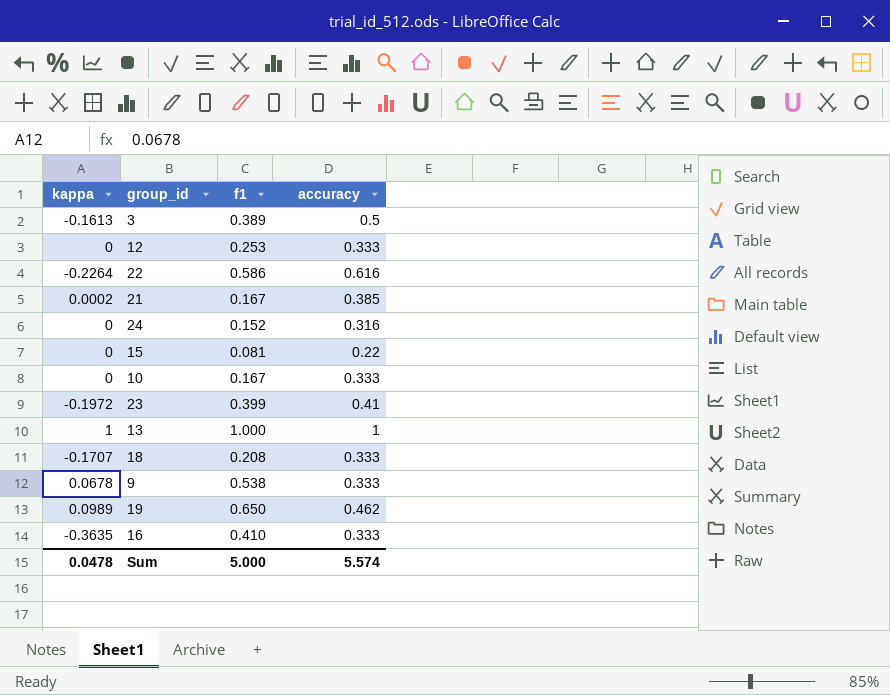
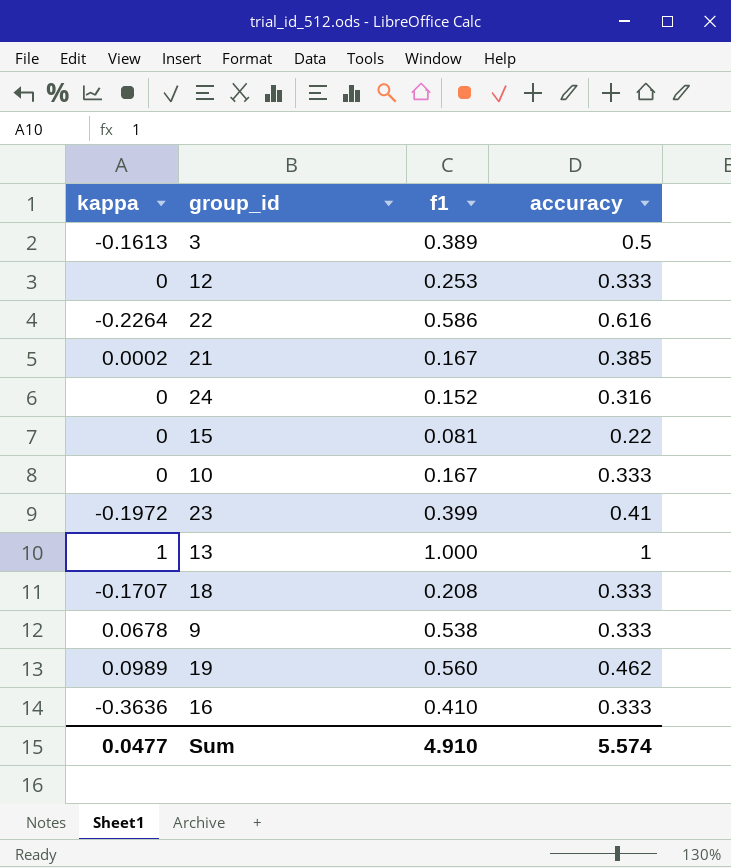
19 | f1: 0.650 -> 0.560
16 | kappa: -0.3635 -> -0.3636
Sum | kappa: 0.0478 -> 0.0477
Sum | f1: 5.000 -> 4.910

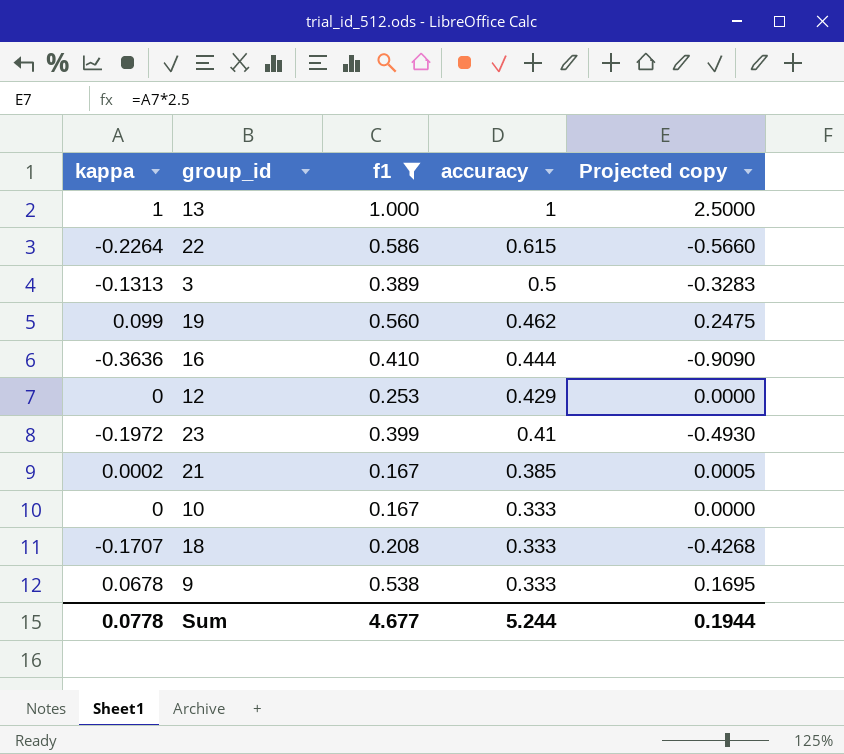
filter: none -> f1 >= 0.167
row order: none -> accuracy descending
column Projected copy | formula: none -> [kappa] * 2.5
22 | accuracy: 0.616 -> 0.615
3 | kappa: -0.1613 -> -0.1313
19 | kappa: 0.0989 -> 0.099
16 | accuracy: 0.333 -> 0.444
12 | accuracy: 0.333 -> 0.429
Sum | kappa: 0.0477 -> 0.0778
Sum | f1: 4.910 -> 4.677
Sum | accuracy: 5.574 -> 5.244

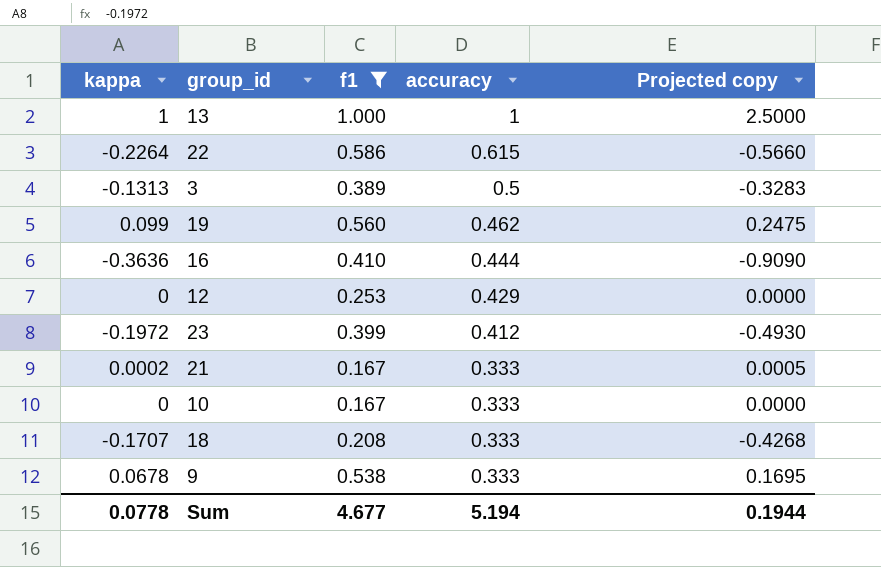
23 | accuracy: 0.41 -> 0.412
21 | accuracy: 0.385 -> 0.333
Sum | accuracy: 5.244 -> 5.194

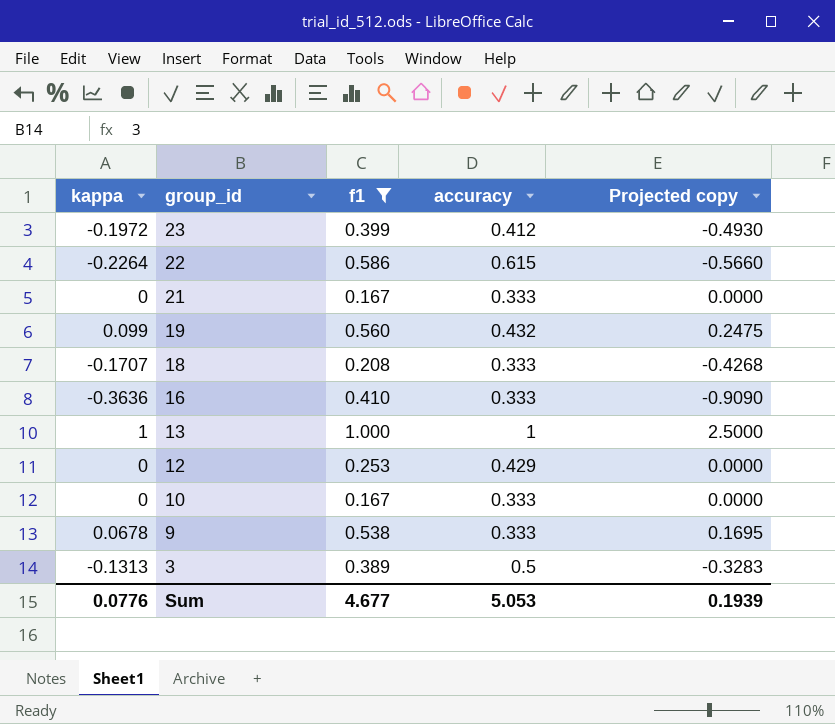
row order: accuracy descending -> group_id descending
21 | kappa: 0.0002 -> 0
21 | Projected copy: 0.0005 -> 0.0000
19 | accuracy: 0.462 -> 0.432
16 | accuracy: 0.444 -> 0.333
Sum | kappa: 0.0778 -> 0.0776
Sum | accuracy: 5.194 -> 5.053
Sum | Projected copy: 0.1944 -> 0.1939

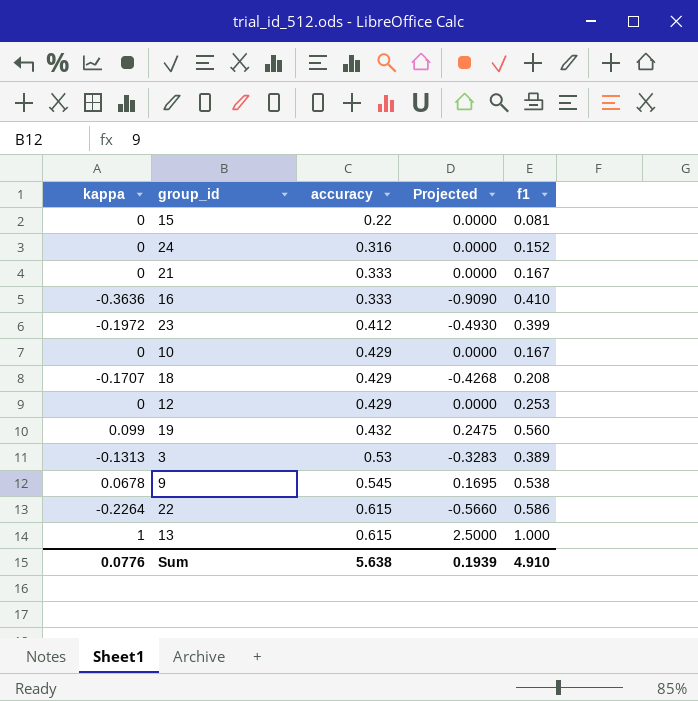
filter: f1 >= 0.167 -> none
row order: group_id descending -> accuracy ascending
column name: Projected copy -> Projected
column f1 | position: 3 -> 5
10 | accuracy: 0.333 -> 0.429
18 | accuracy: 0.333 -> 0.429
3 | accuracy: 0.5 -> 0.53
9 | accuracy: 0.333 -> 0.545
13 | accuracy: 1 -> 0.615
Sum | accuracy: 5.053 -> 5.638
Sum | f1: 4.677 -> 4.910

